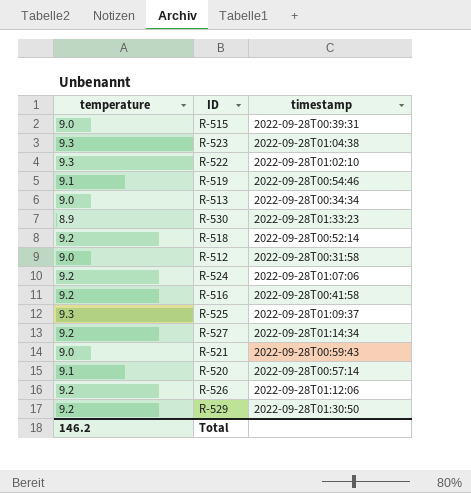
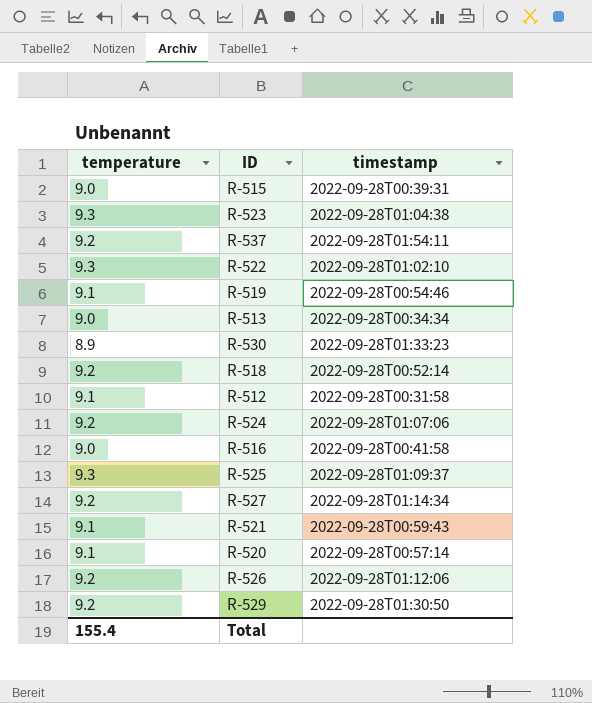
row R-537: none -> 9.2 | 2022-09-28T01:54:11
R-512 | temperature: 9.0 -> 9.1
R-516 | temperature: 9.2 -> 9.0
R-521 | temperature: 9.0 -> 9.1
Total | temperature: 146.2 -> 155.4

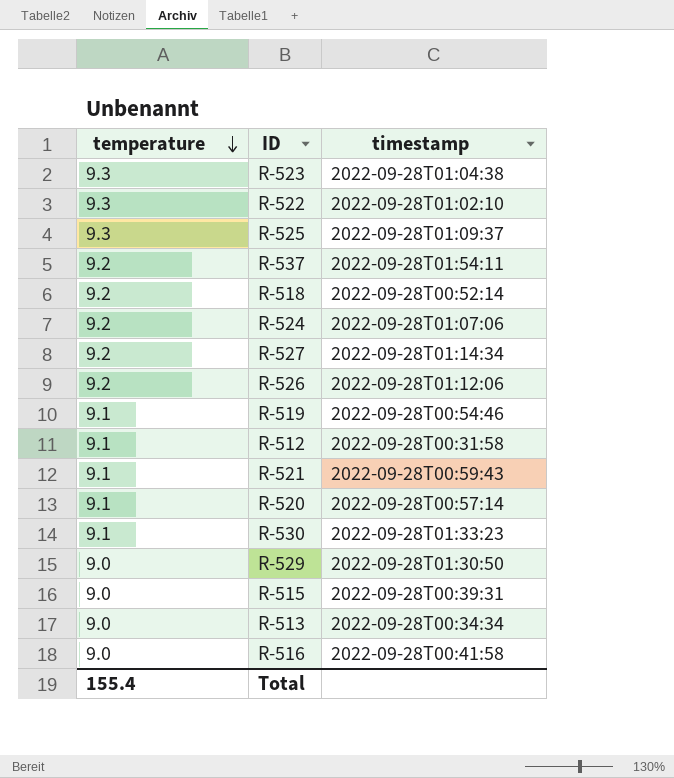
row order: none -> temperature descending
R-530 | temperature: 8.9 -> 9.1
R-529 | temperature: 9.2 -> 9.0

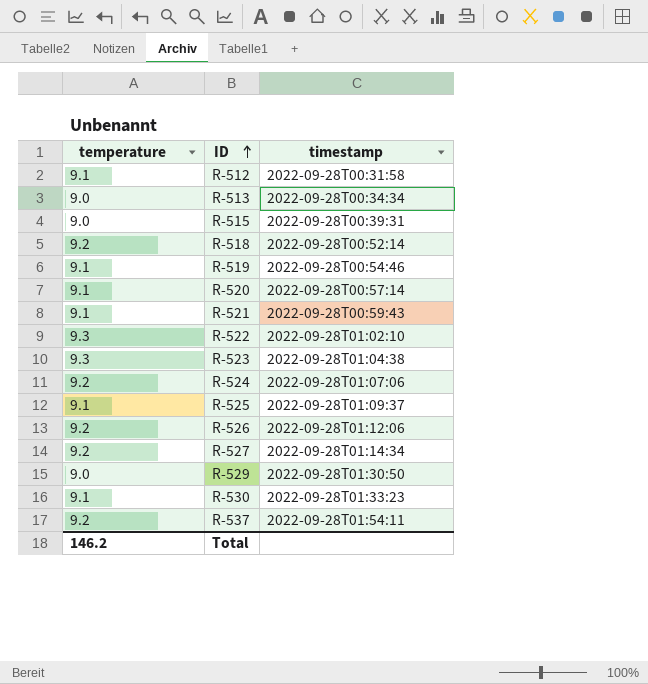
row order: temperature descending -> ID ascending
row R-516: 9.0 | 2022-09-28T00:41:58 -> none
R-525 | temperature: 9.3 -> 9.1
Total | temperature: 155.4 -> 146.2

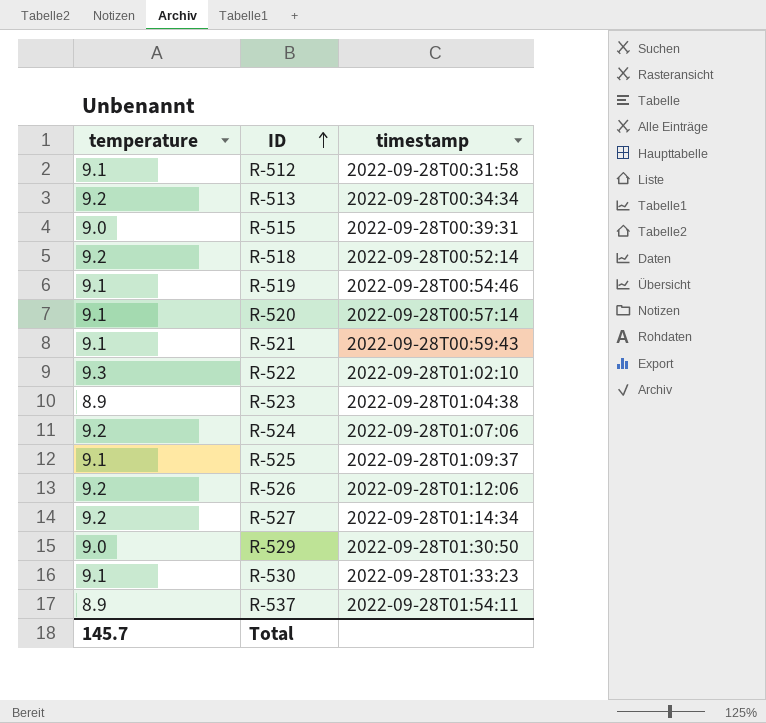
R-513 | temperature: 9.0 -> 9.2
R-523 | temperature: 9.3 -> 8.9
R-537 | temperature: 9.2 -> 8.9
Total | temperature: 146.2 -> 145.7

